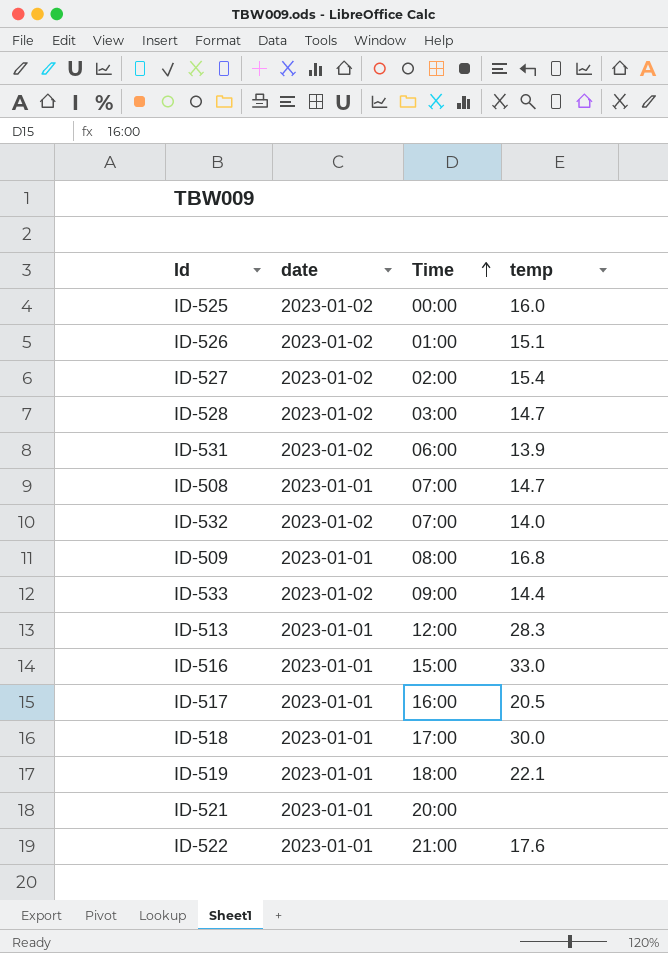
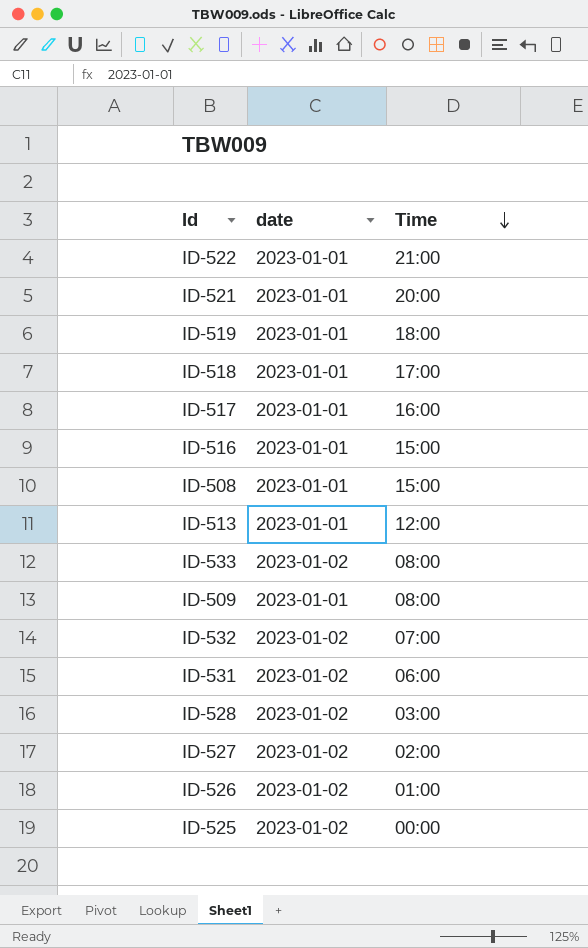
row order: Time ascending -> Time descending
column temp | position: 4 -> none
ID-508 | Time: 07:00 -> 15:00
ID-533 | Time: 09:00 -> 08:00

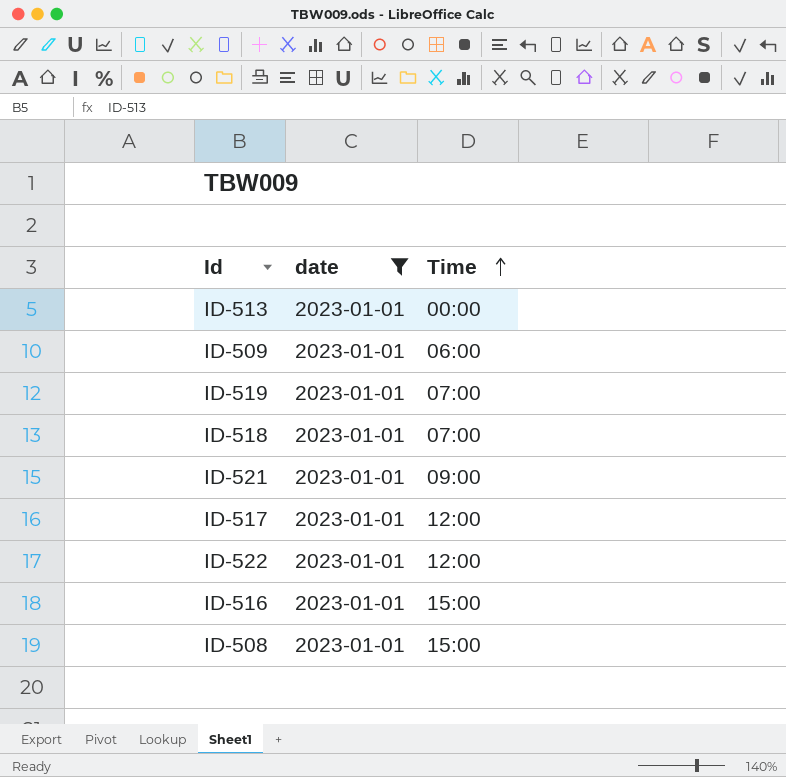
filter: none -> date = 2023-01-01
row order: Time descending -> Time ascending
ID-513 | Time: 12:00 -> 00:00
ID-509 | Time: 08:00 -> 06:00
ID-519 | Time: 18:00 -> 07:00
ID-518 | Time: 17:00 -> 07:00
ID-521 | Time: 20:00 -> 09:00
ID-517 | Time: 16:00 -> 12:00
ID-522 | Time: 21:00 -> 12:00

